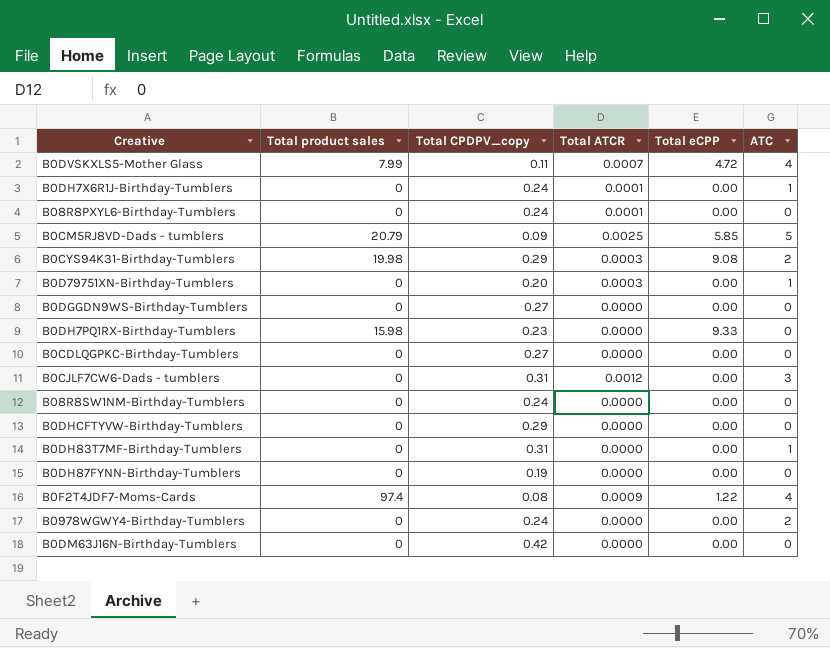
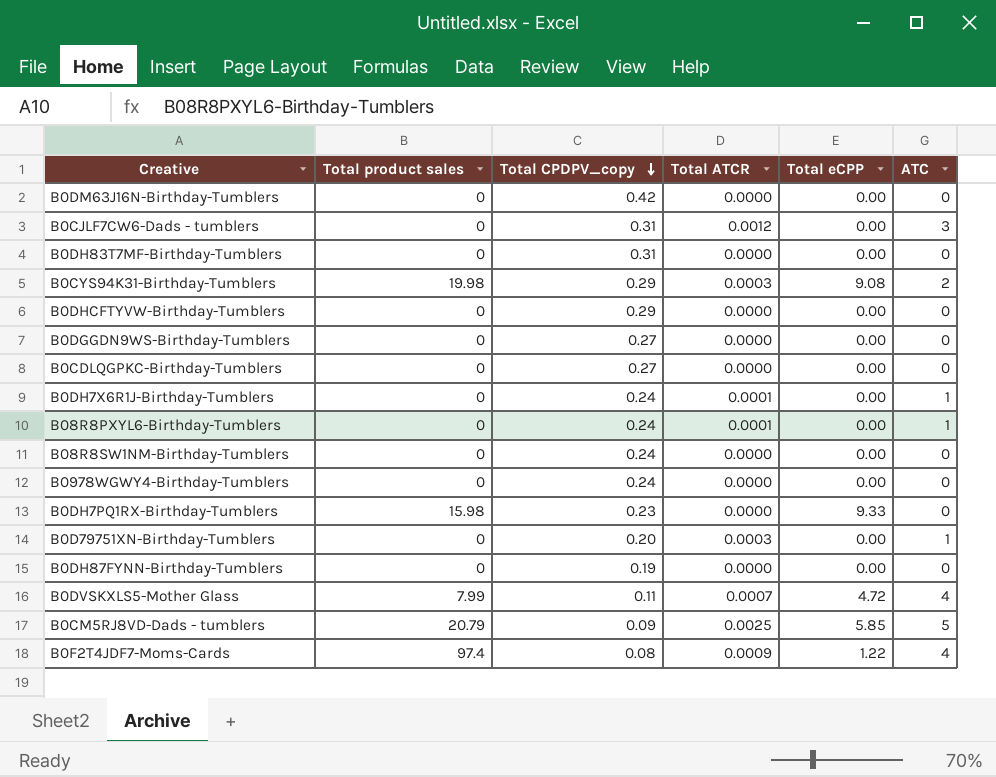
row order: none -> Total CPDPV_copy descending
B0DH83T7MF-Birthday-Tumblers | ATC: 1 -> 0
B08R8PXYL6-Birthday-Tumblers | ATC: 0 -> 1
B0978WGWY4-Birthday-Tumblers | ATC: 2 -> 0

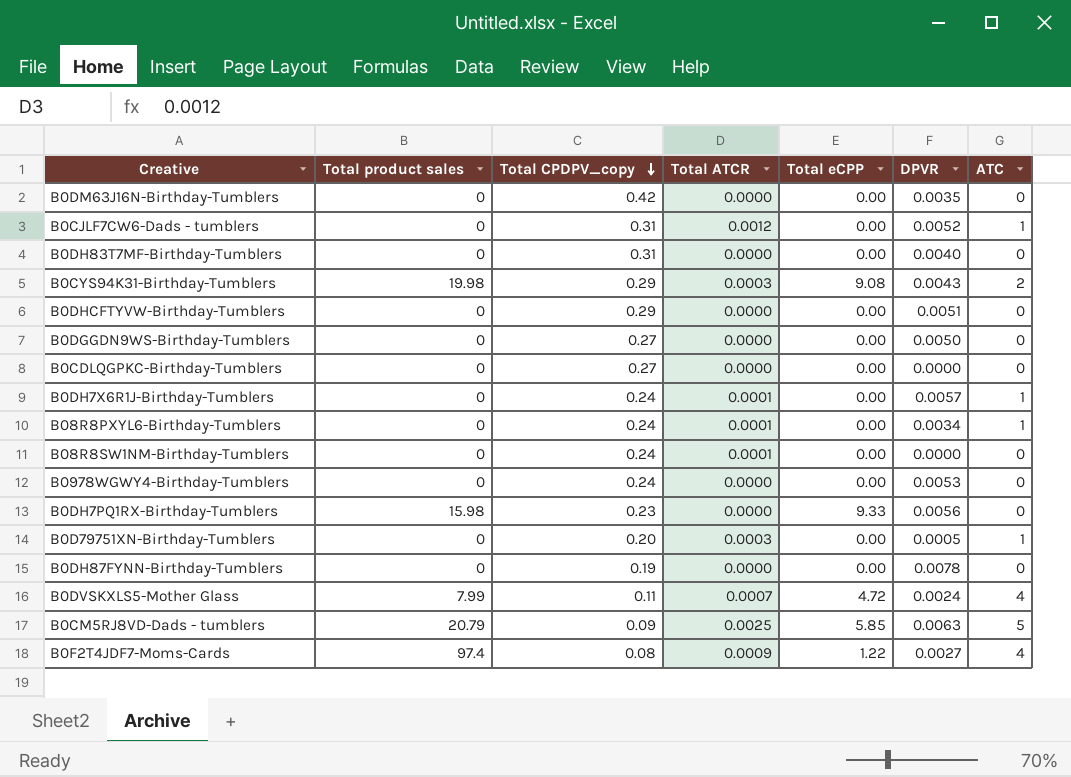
column DPVR | position: none -> 6
B0CJLF7CW6-Dads - tumblers | ATC: 3 -> 1
B08R8SW1NM-Birthday-Tumblers | Total ATCR: 0.0000 -> 0.0001

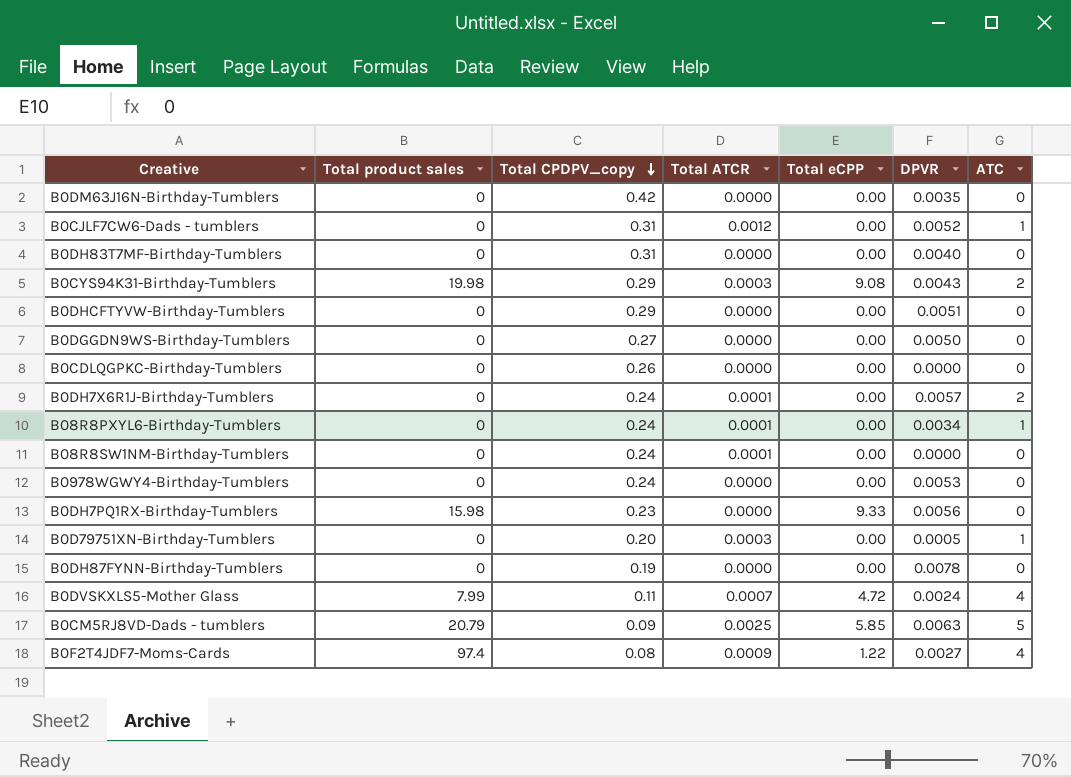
B0CDLQGPKC-Birthday-Tumblers | Total CPDPV_copy: 0.27 -> 0.26
B0DH7X6R1J-Birthday-Tumblers | ATC: 1 -> 2

